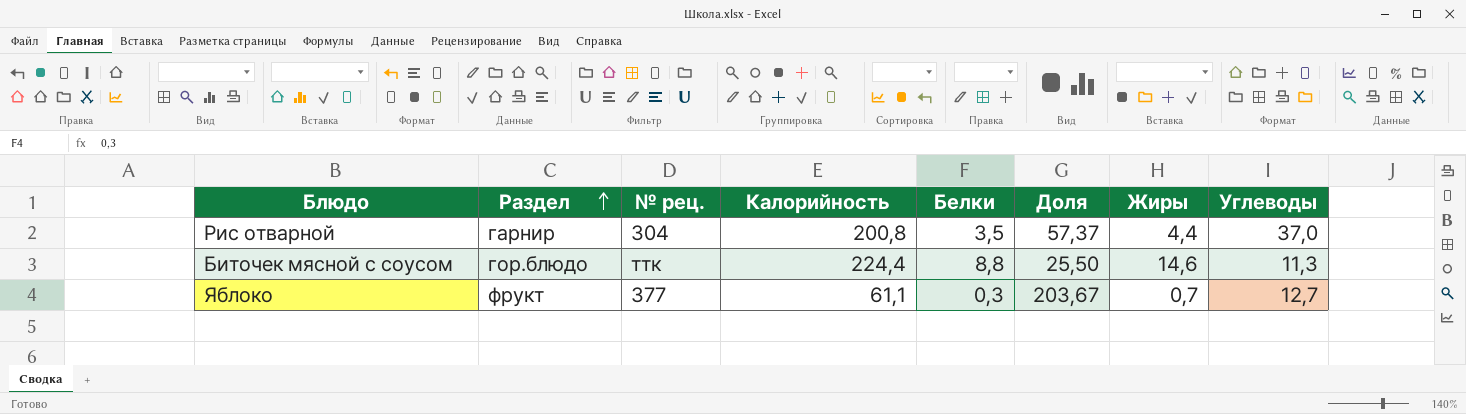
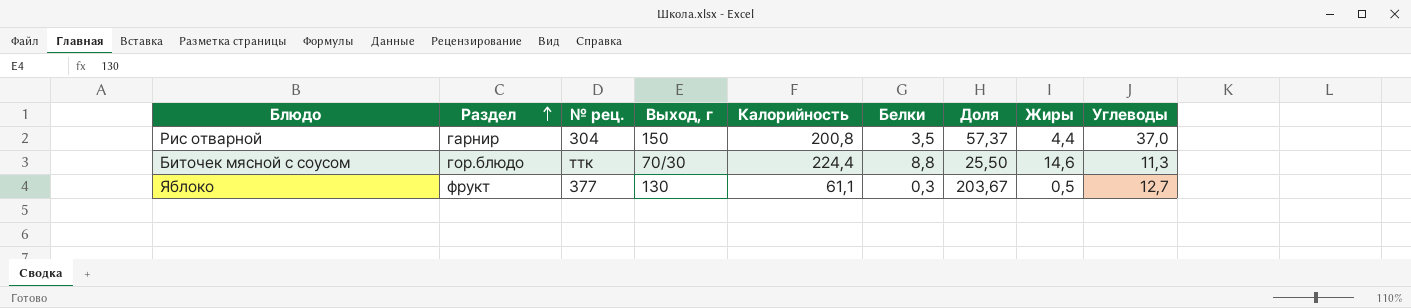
column Выход, г | position: none -> 4
Яблоко | Жиры: 0,7 -> 0,5

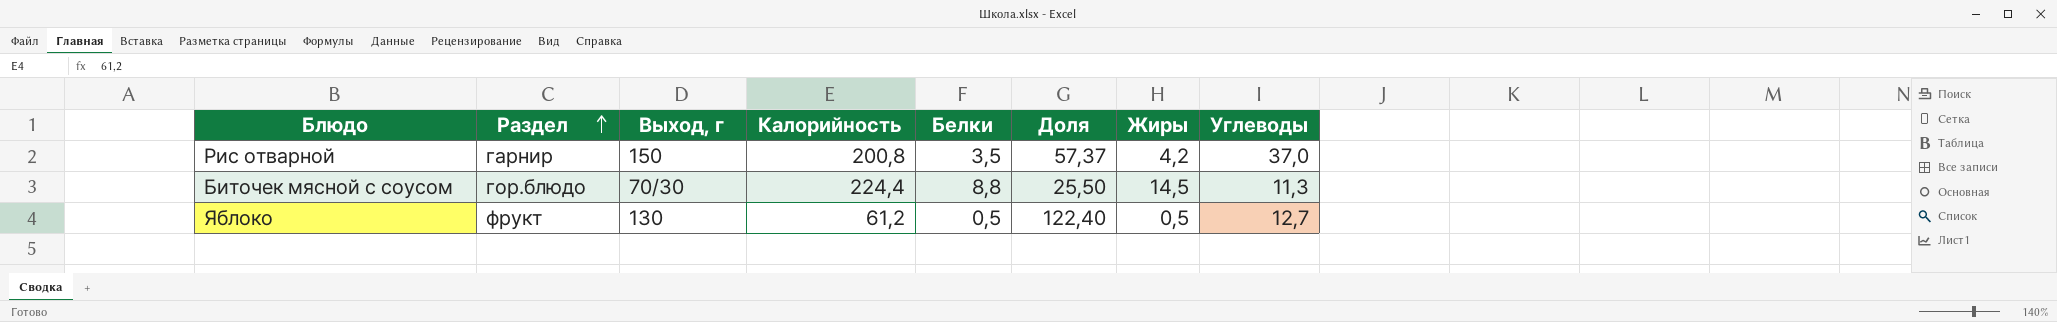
column № рец. | position: 3 -> none
Рис отварной | Жиры: 4,4 -> 4,2
Биточек мясной с соусом | Жиры: 14,6 -> 14,5
Яблоко | Калорийность: 61,1 -> 61,2
Яблоко | Белки: 0,3 -> 0,5
Яблоко | Доля: 203,67 -> 122,40

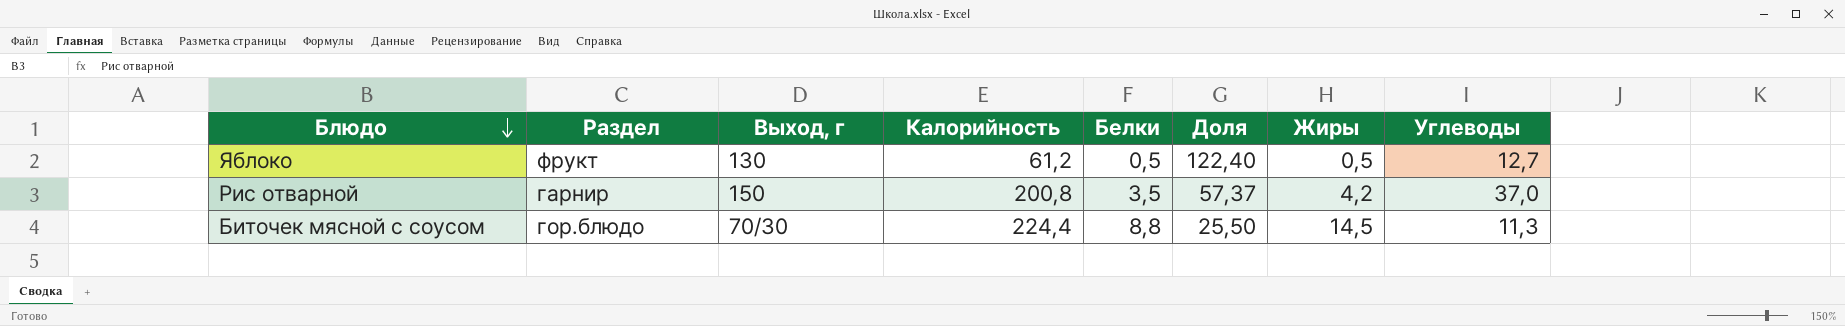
row order: Раздел ascending -> Блюдо descending

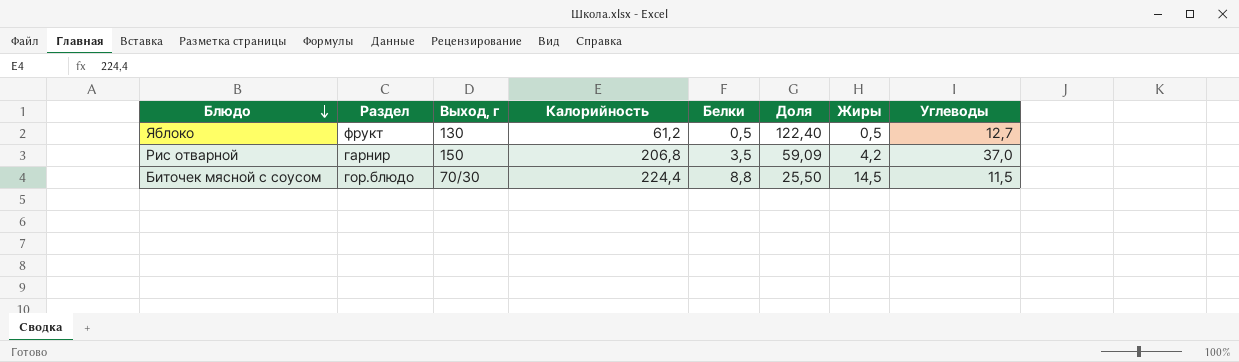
Рис отварной | Калорийность: 200,8 -> 206,8
Рис отварной | Доля: 57,37 -> 59,09
Биточек мясной с соусом | Углеводы: 11,3 -> 11,5

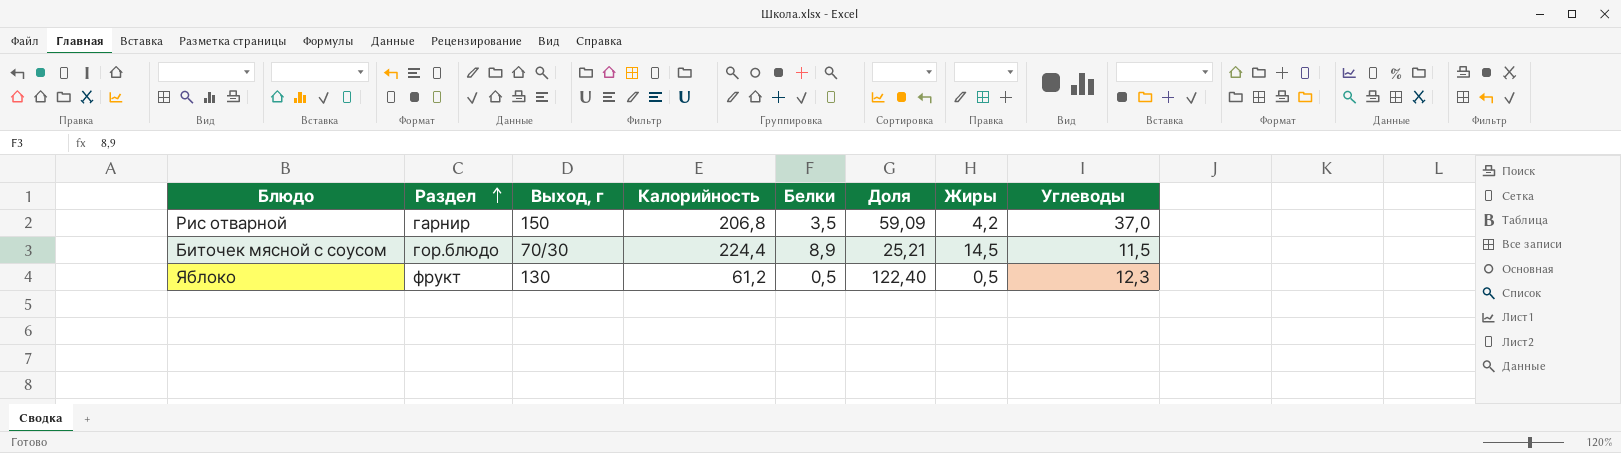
row order: Блюдо descending -> Раздел ascending
Биточек мясной с соусом | Белки: 8,8 -> 8,9
Биточек мясной с соусом | Доля: 25,50 -> 25,21
Яблоко | Углеводы: 12,7 -> 12,3

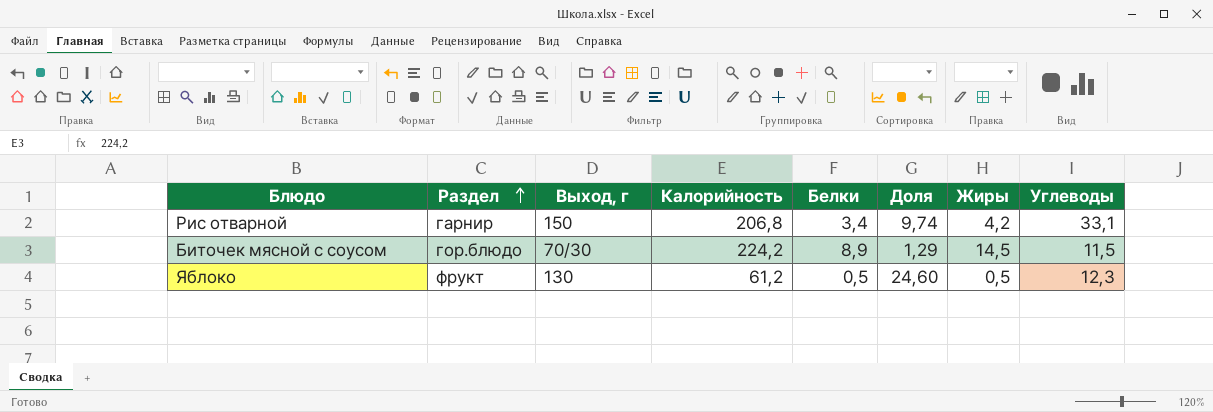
column Доля | formula: [Калорийность] / [Белки] -> [Углеводы] / [Белки]
Рис отварной | Белки: 3,5 -> 3,4
Рис отварной | Углеводы: 37,0 -> 33,1
Биточек мясной с соусом | Калорийность: 224,4 -> 224,2

